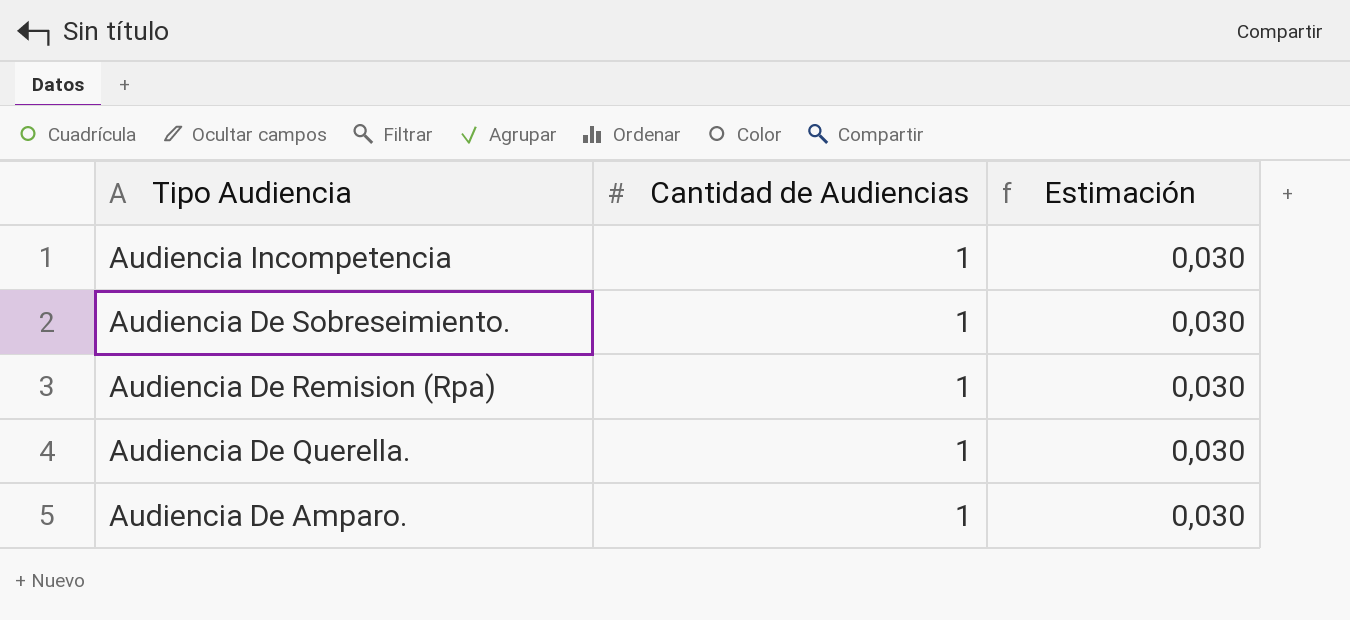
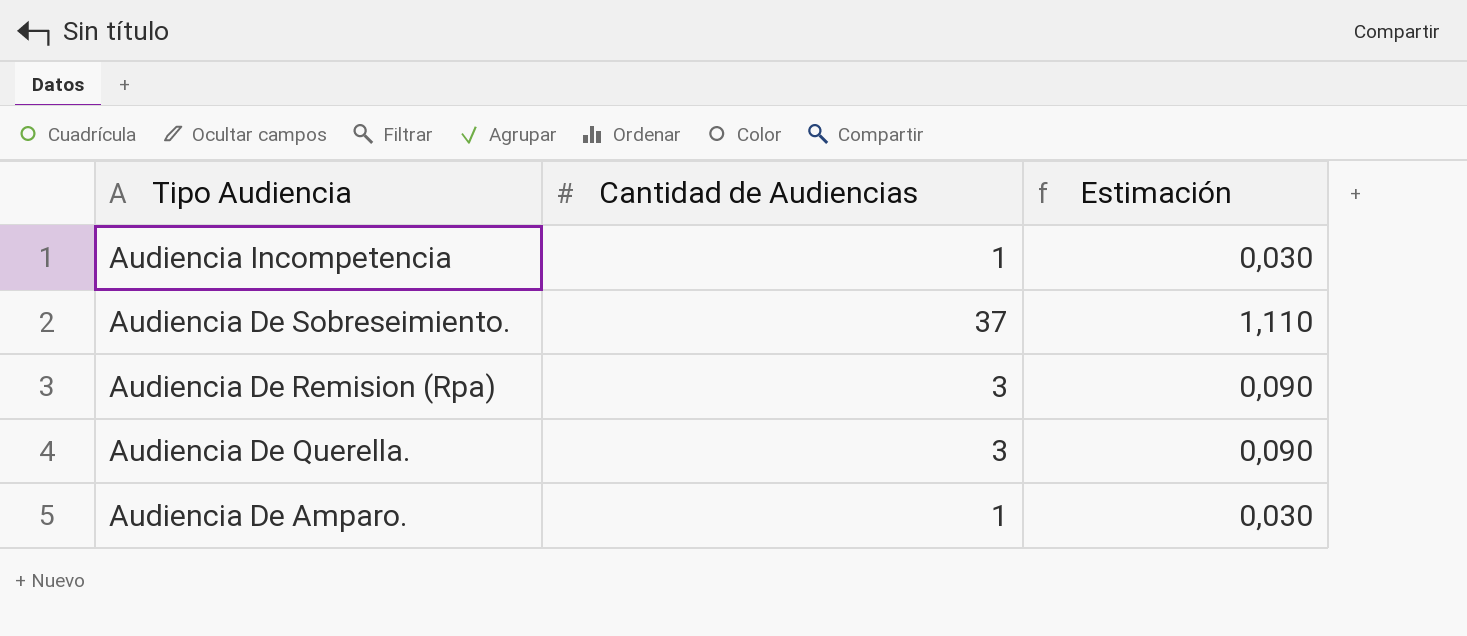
Audiencia De Sobreseimiento. | Cantidad de Audiencias: 1 -> 37
Audiencia De Sobreseimiento. | Estimación: 0,030 -> 1,110
Audiencia De Remision (Rpa) | Cantidad de Audiencias: 1 -> 3
Audiencia De Remision (Rpa) | Estimación: 0,030 -> 0,090
Audiencia De Querella. | Cantidad de Audiencias: 1 -> 3
Audiencia De Querella. | Estimación: 0,030 -> 0,090

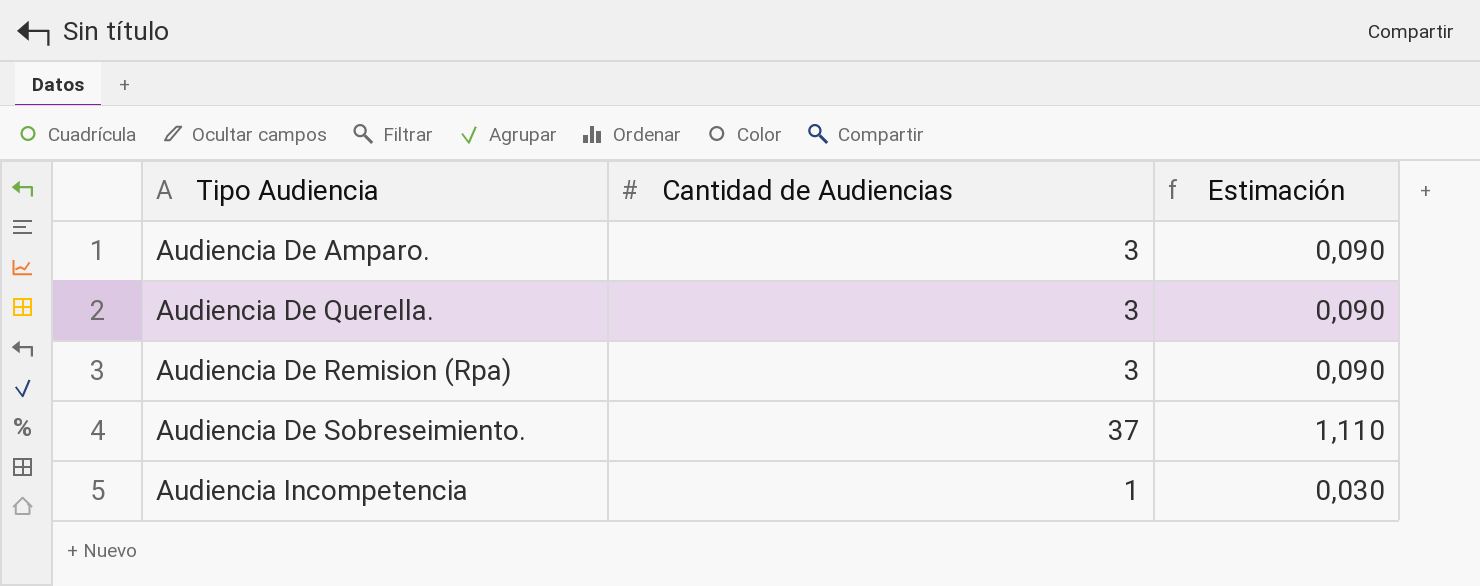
row order: Tipo Audiencia descending -> Tipo Audiencia ascending
Audiencia De Amparo. | Cantidad de Audiencias: 1 -> 3
Audiencia De Amparo. | Estimación: 0,030 -> 0,090

